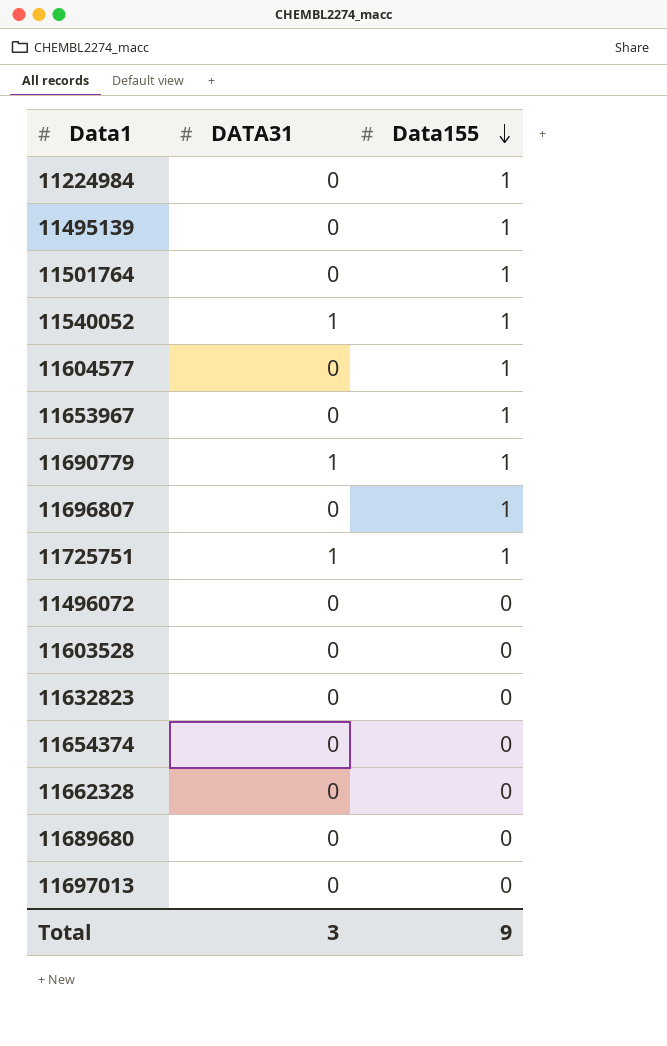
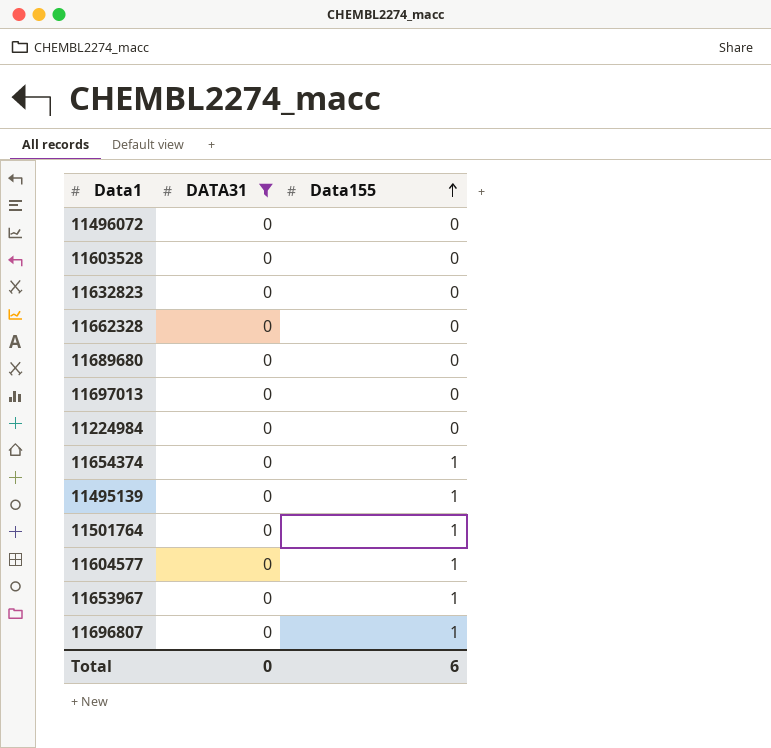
filter: none -> DATA31 = 0
row order: Data155 descending -> Data155 ascending
11224984 | Data155: 1 -> 0
11654374 | Data155: 0 -> 1
Total | DATA31: 3 -> 0
Total | Data155: 9 -> 6

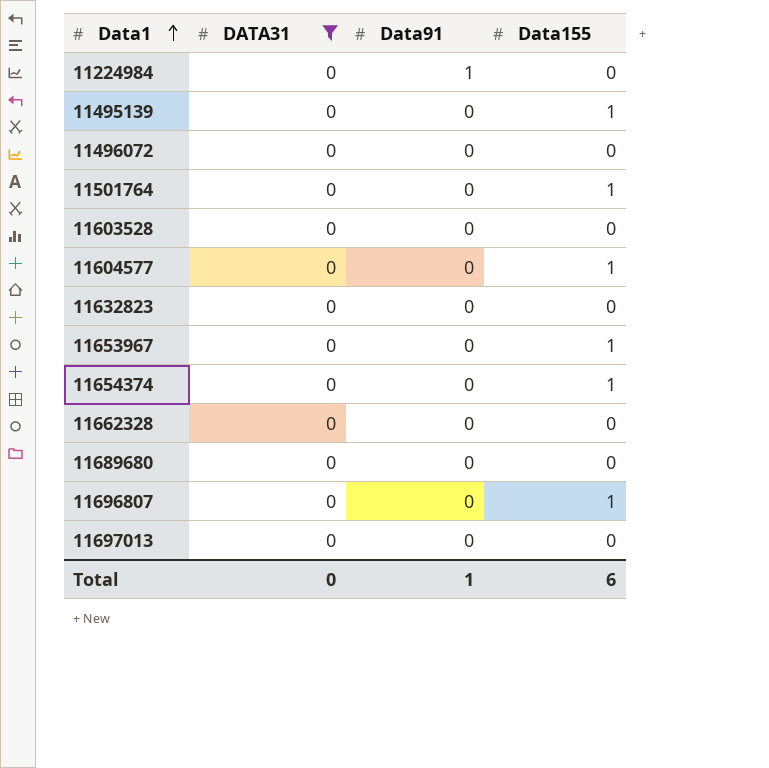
row order: Data155 ascending -> Data1 ascending
column Data91 | position: none -> 3

